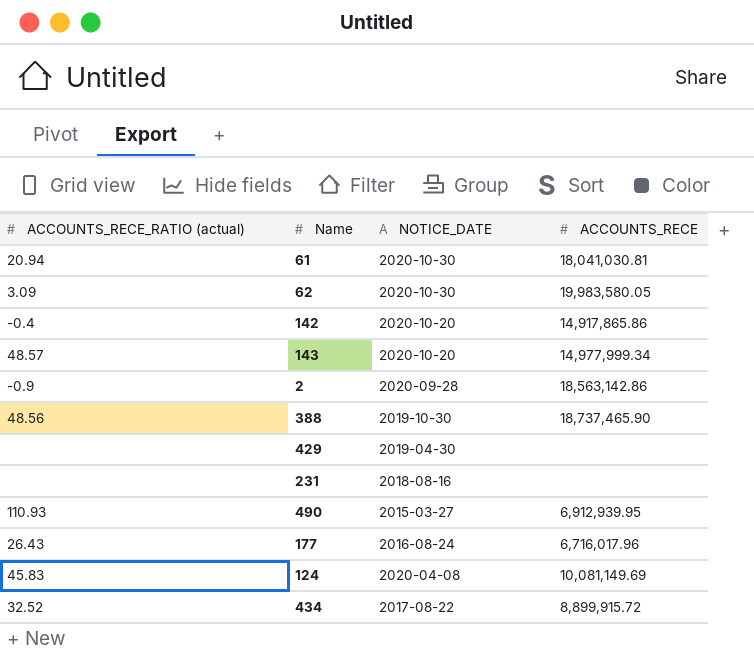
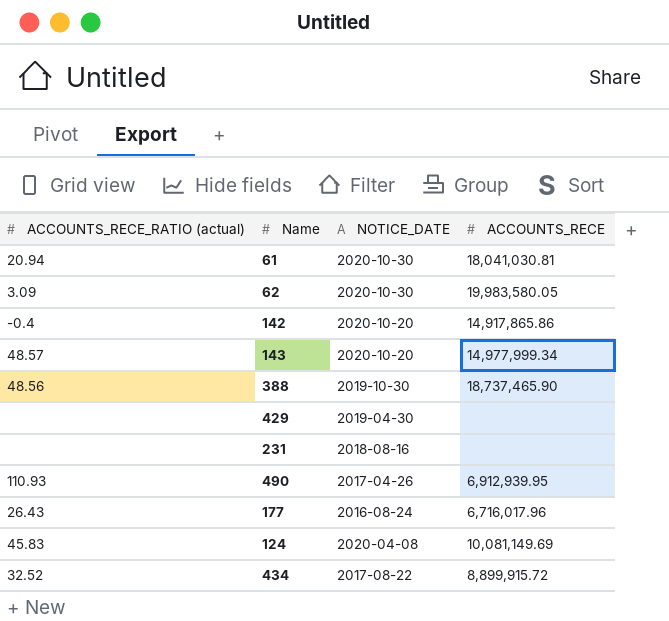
row 2: -0.9 | 2020-09-28 | 18,563,142.86 -> none
490 | NOTICE_DATE: 2015-03-27 -> 2017-04-26

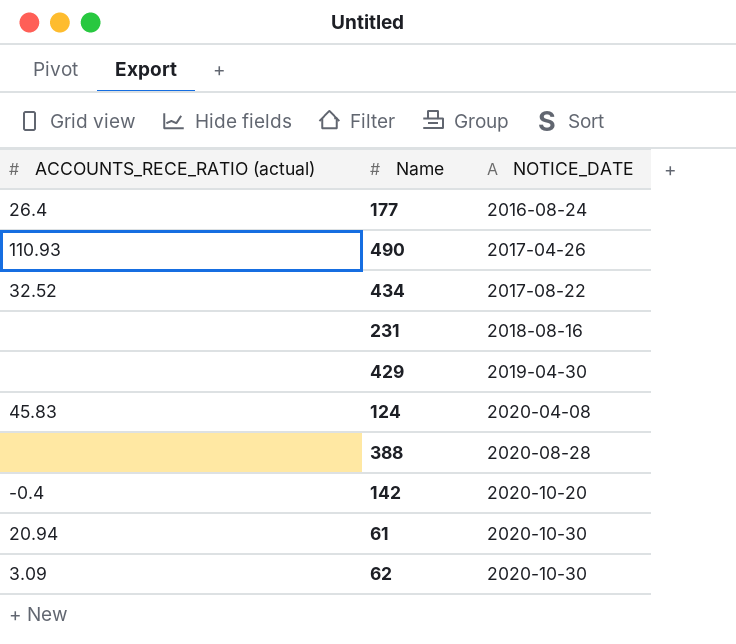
row order: none -> NOTICE_DATE ascending
column ACCOUNTS_RECE | position: 4 -> none
row 143: 48.57 | 2020-10-20 | 14,977,999.34 -> none
177 | ACCOUNTS_RECE_RATIO (actual): 26.43 -> 26.4
388 | ACCOUNTS_RECE_RATIO (actual): 48.56 -> none
388 | NOTICE_DATE: 2019-10-30 -> 2020-08-28

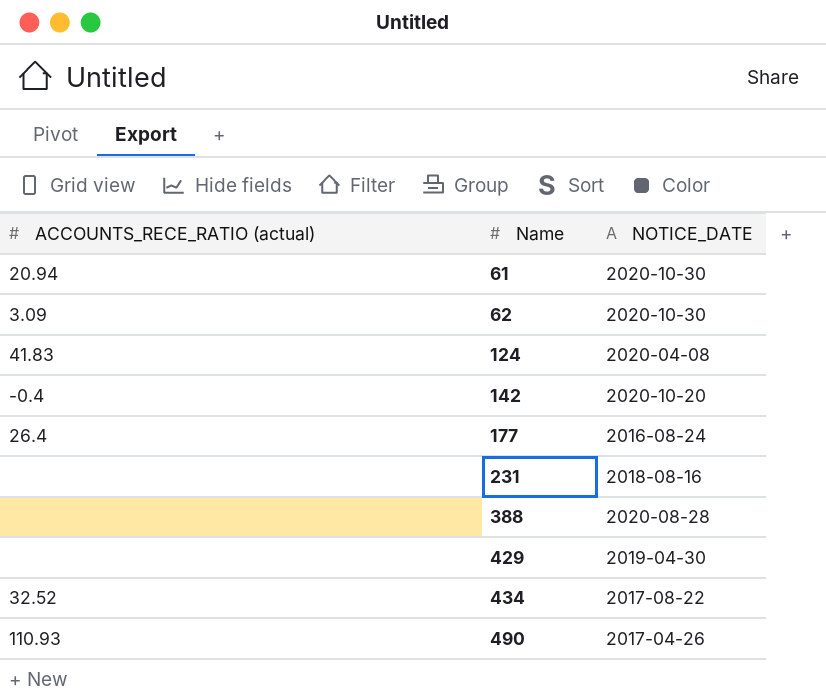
row order: NOTICE_DATE ascending -> Name ascending
124 | ACCOUNTS_RECE_RATIO (actual): 45.83 -> 41.83

